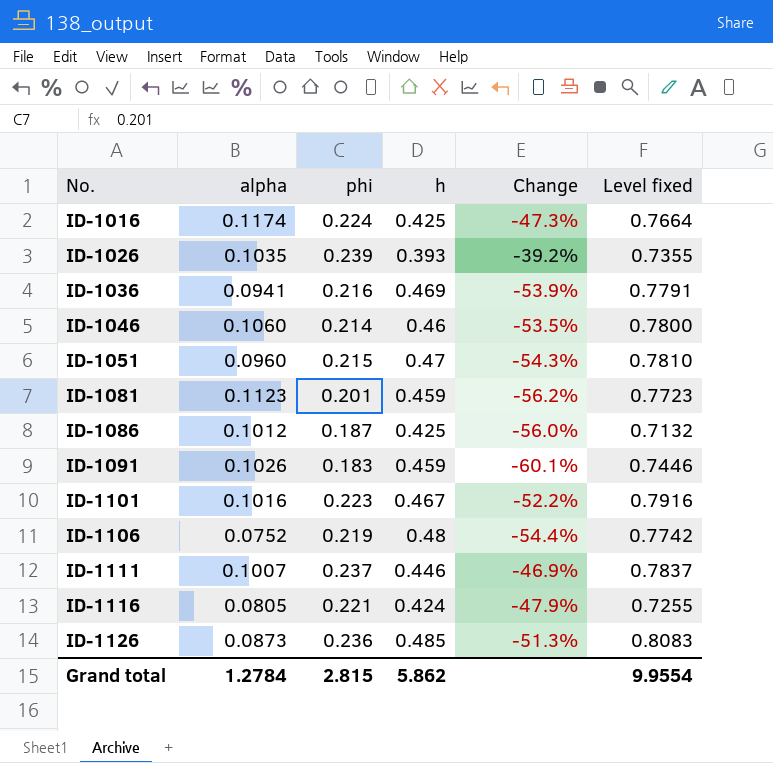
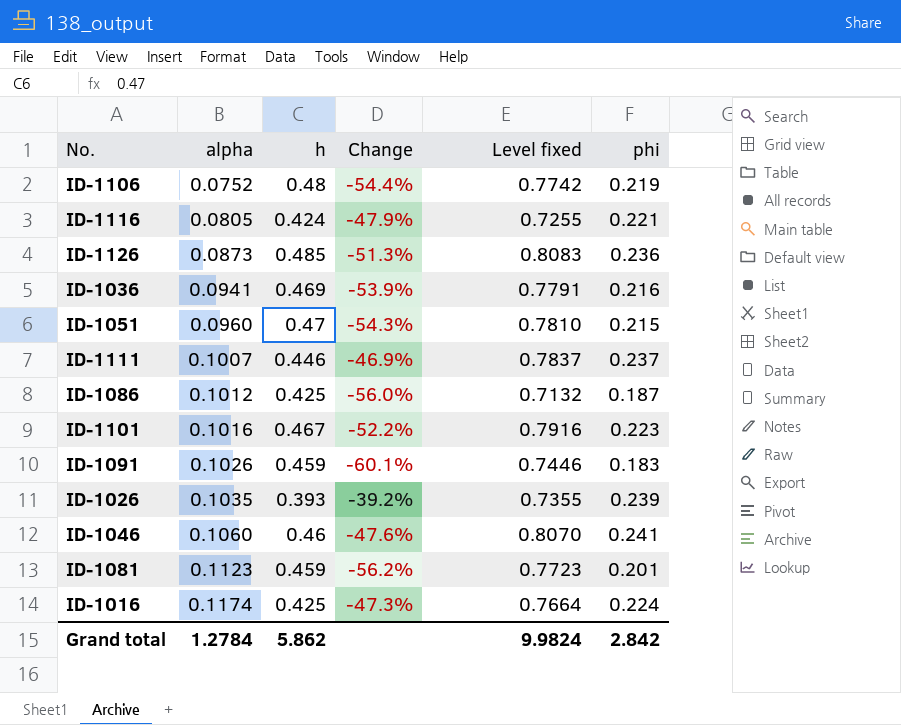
row order: No. ascending -> alpha ascending
column phi | position: 3 -> 6
ID-1046 | Change: -53.5% -> -47.6%
ID-1046 | Level fixed: 0.7800 -> 0.8070
ID-1046 | phi: 0.214 -> 0.241
Grand total | Level fixed: 9.9554 -> 9.9824
Grand total | phi: 2.815 -> 2.842

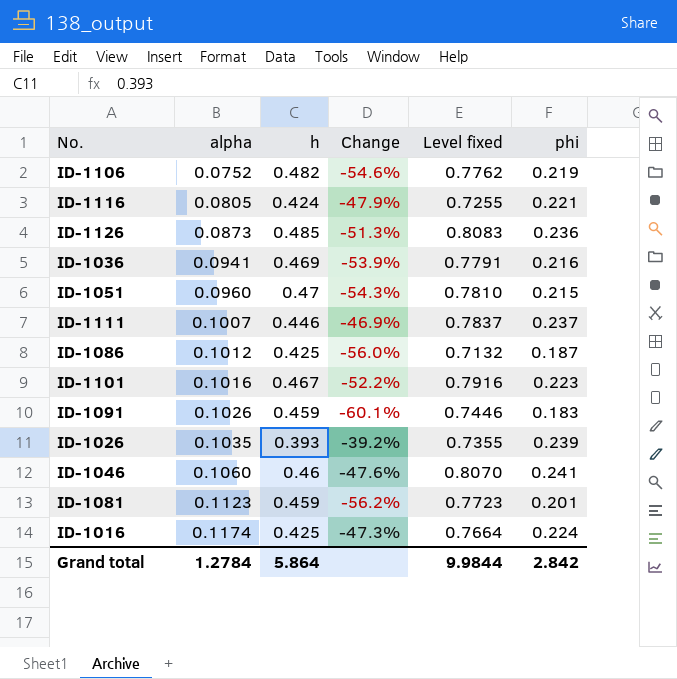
ID-1106 | h: 0.48 -> 0.482
ID-1106 | Change: -54.4% -> -54.6%
ID-1106 | Level fixed: 0.7742 -> 0.7762
Grand total | h: 5.862 -> 5.864
Grand total | Level fixed: 9.9824 -> 9.9844

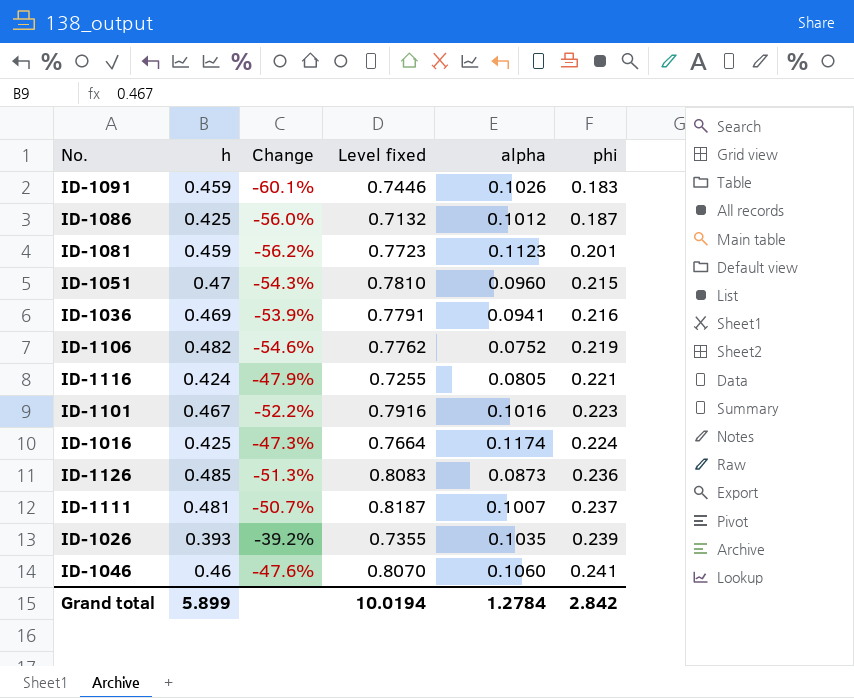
row order: alpha ascending -> phi ascending
column alpha | position: 2 -> 5
ID-1111 | h: 0.446 -> 0.481
ID-1111 | Change: -46.9% -> -50.7%
ID-1111 | Level fixed: 0.7837 -> 0.8187
Grand total | h: 5.864 -> 5.899
Grand total | Level fixed: 9.9844 -> 10.0194

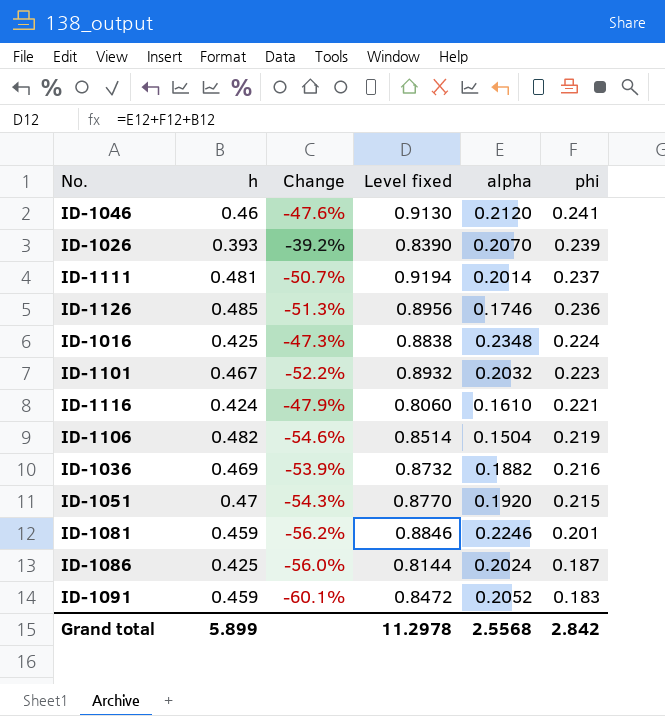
row order: phi ascending -> phi descending
ID-1046 | Level fixed: 0.8070 -> 0.9130
ID-1046 | alpha: 0.1060 -> 0.2120
ID-1026 | Level fixed: 0.7355 -> 0.8390
ID-1026 | alpha: 0.1035 -> 0.2070
ID-1111 | Level fixed: 0.8187 -> 0.9194
ID-1111 | alpha: 0.1007 -> 0.2014
ID-1126 | Level fixed: 0.8083 -> 0.8956
ID-1126 | alpha: 0.0873 -> 0.1746
ID-1016 | Level fixed: 0.7664 -> 0.8838
ID-1016 | alpha: 0.1174 -> 0.2348
ID-1101 | Level fixed: 0.7916 -> 0.8932
ID-1101 | alpha: 0.1016 -> 0.2032
ID-1116 | Level fixed: 0.7255 -> 0.8060
ID-1116 | alpha: 0.0805 -> 0.1610
ID-1106 | Level fixed: 0.7762 -> 0.8514
ID-1106 | alpha: 0.0752 -> 0.1504
ID-1036 | Level fixed: 0.7791 -> 0.8732
ID-1036 | alpha: 0.0941 -> 0.1882
ID-1051 | Level fixed: 0.7810 -> 0.8770
ID-1051 | alpha: 0.0960 -> 0.1920
ID-1081 | Level fixed: 0.7723 -> 0.8846
ID-1081 | alpha: 0.1123 -> 0.2246
ID-1086 | Level fixed: 0.7132 -> 0.8144
ID-1086 | alpha: 0.1012 -> 0.2024
ID-1091 | Level fixed: 0.7446 -> 0.8472
ID-1091 | alpha: 0.1026 -> 0.2052
Grand total | Level fixed: 10.0194 -> 11.2978
Grand total | alpha: 1.2784 -> 2.5568

